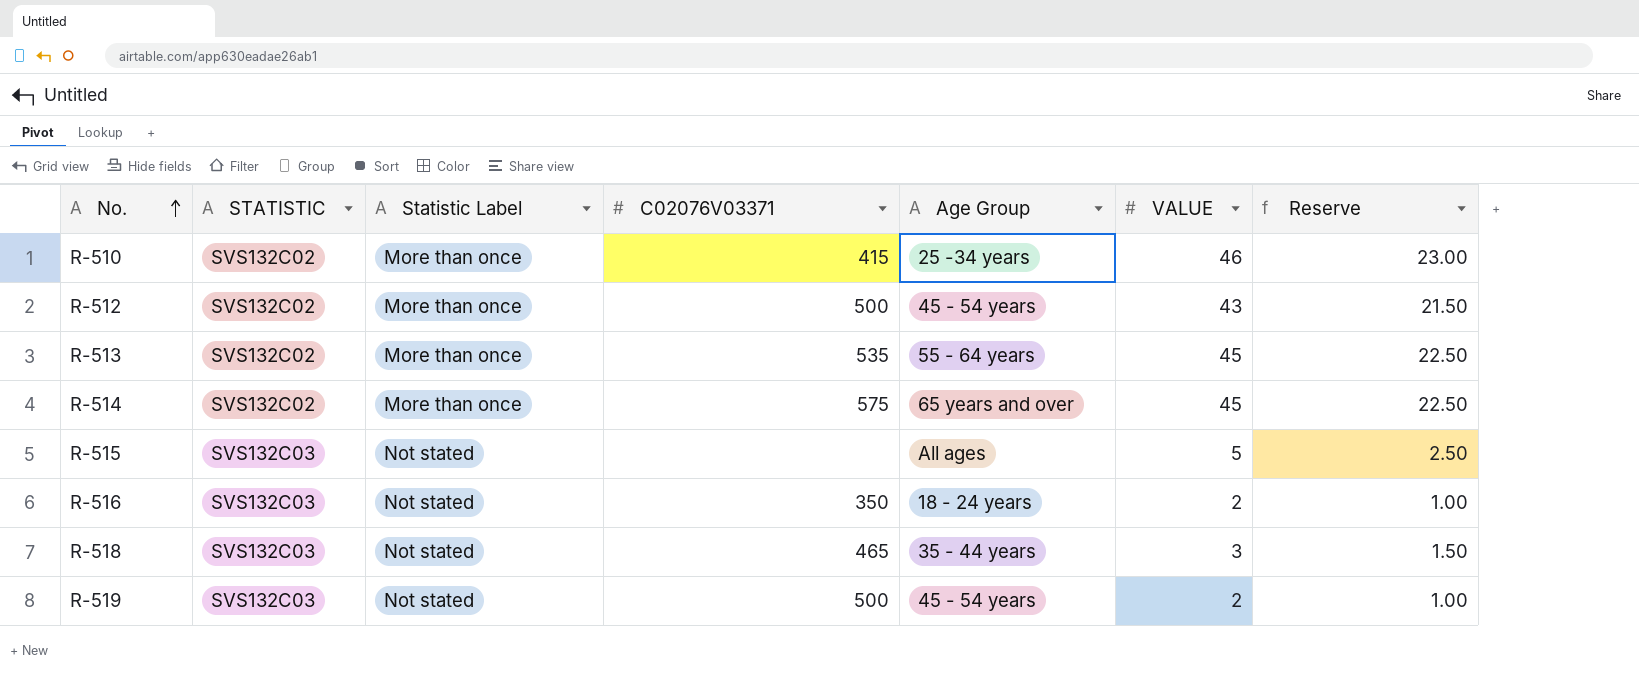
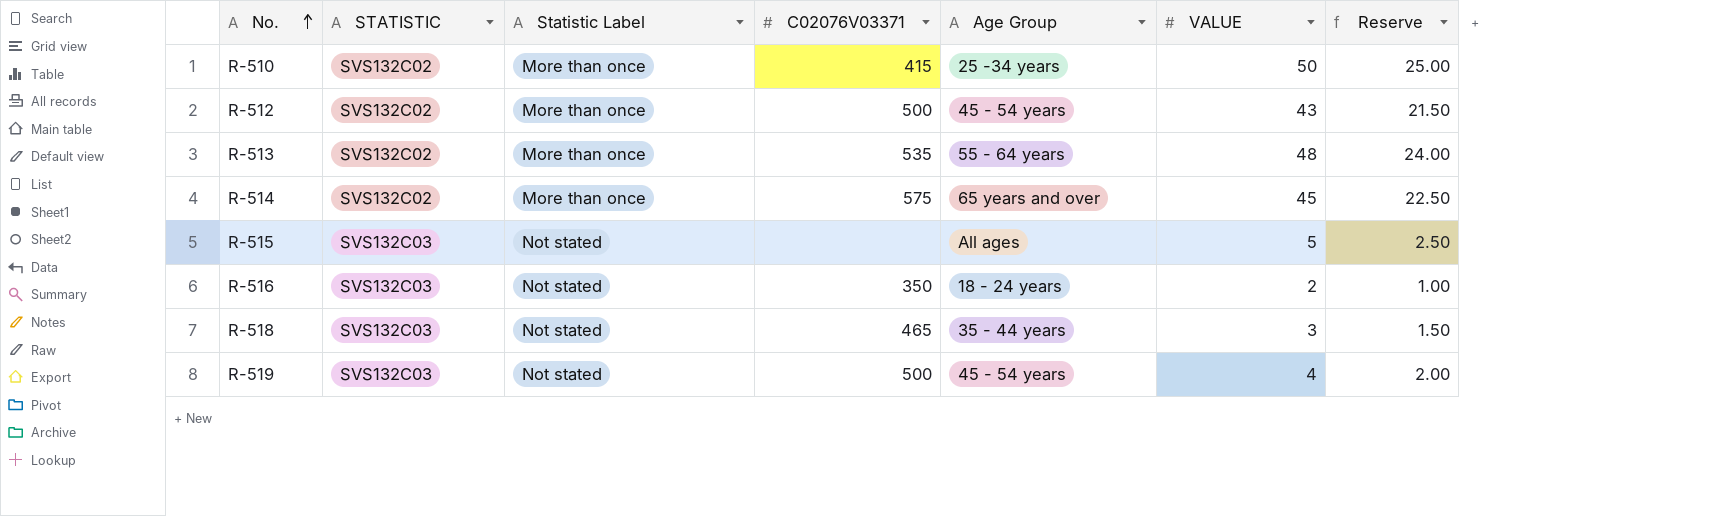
R-510 | VALUE: 46 -> 50
R-510 | Reserve: 23.00 -> 25.00
R-513 | VALUE: 45 -> 48
R-513 | Reserve: 22.50 -> 24.00
R-519 | VALUE: 2 -> 4
R-519 | Reserve: 1.00 -> 2.00

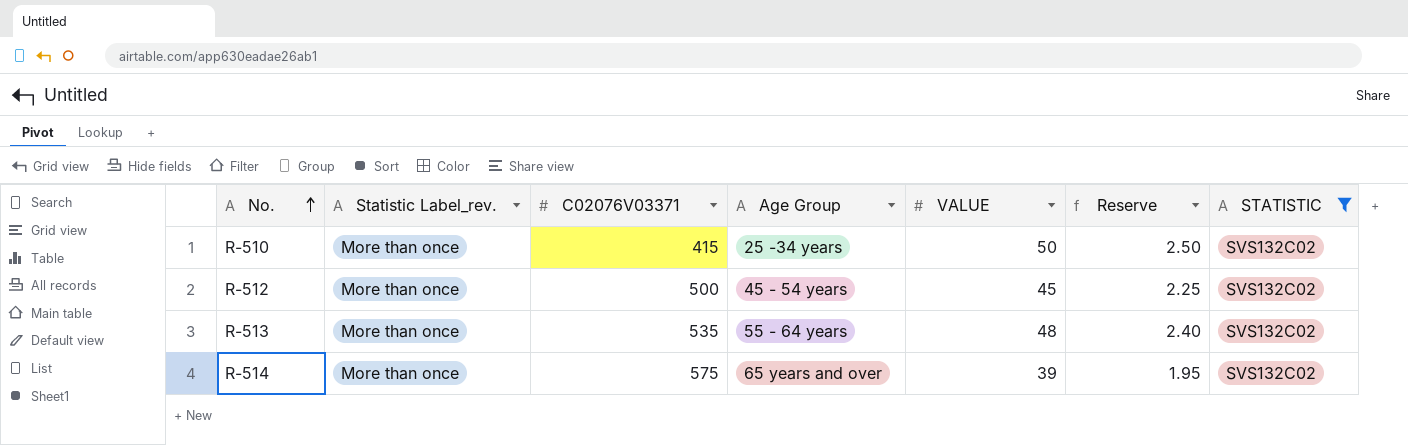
filter: none -> STATISTIC = SVS132C02
column name: Statistic Label -> Statistic Label_rev.
column Reserve | formula: [VALUE] * 0.5 -> [VALUE] * 0.05
column STATISTIC | position: 2 -> 7
R-512 | VALUE: 43 -> 45
R-514 | VALUE: 45 -> 39

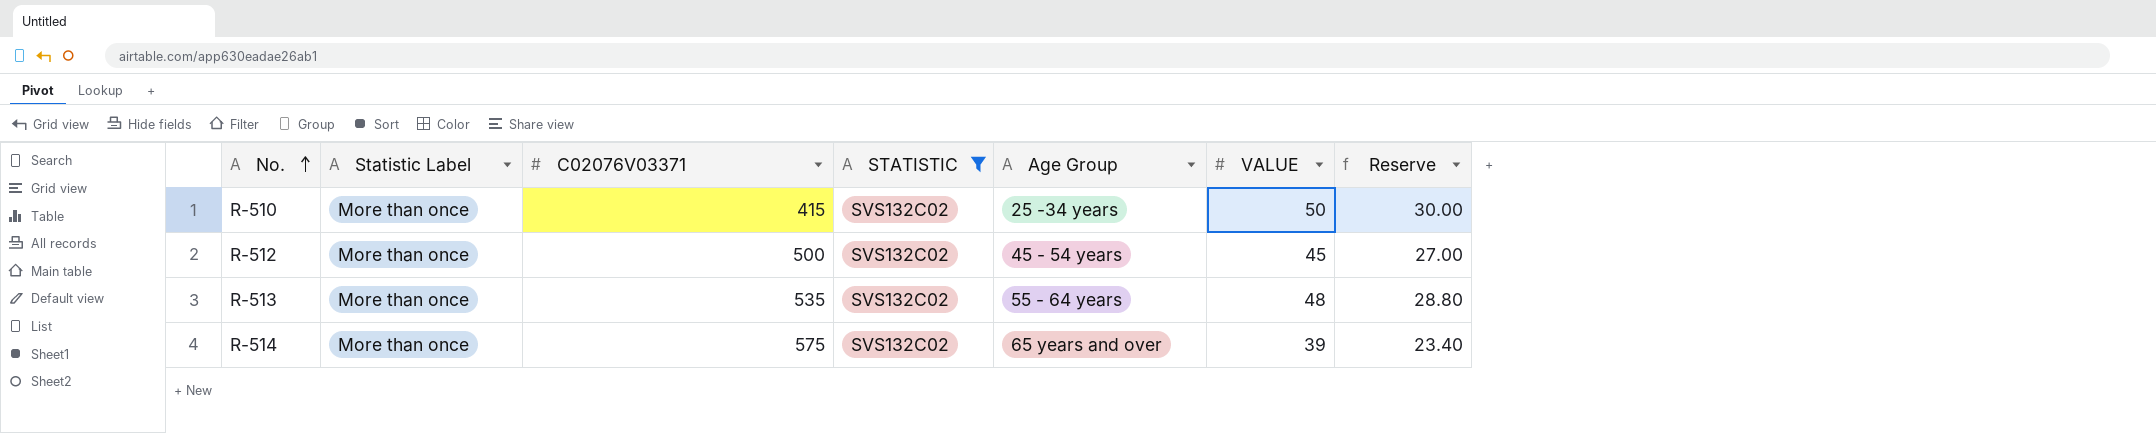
column name: Statistic Label_rev. -> Statistic Label
column STATISTIC | position: 7 -> 4
column Reserve | formula: [VALUE] * 0.05 -> [VALUE] * 0.6

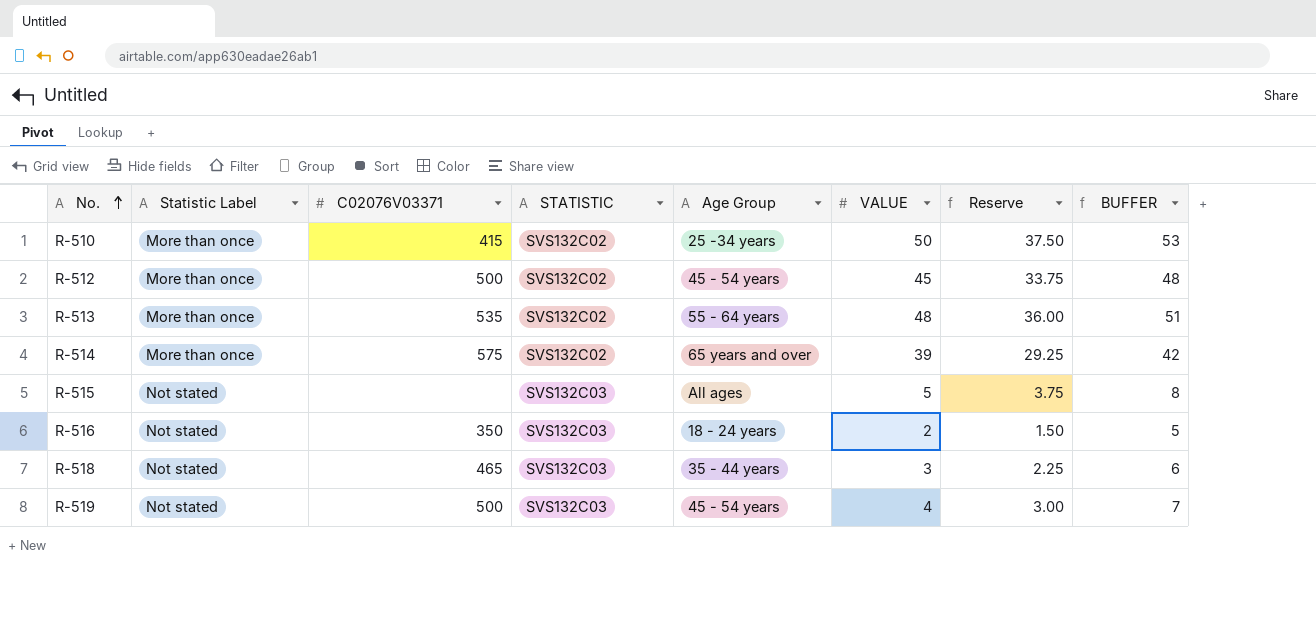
filter: STATISTIC = SVS132C02 -> none
column Reserve | formula: [VALUE] * 0.6 -> [VALUE] * 0.75
column BUFFER | formula: none -> [VALUE] + 3

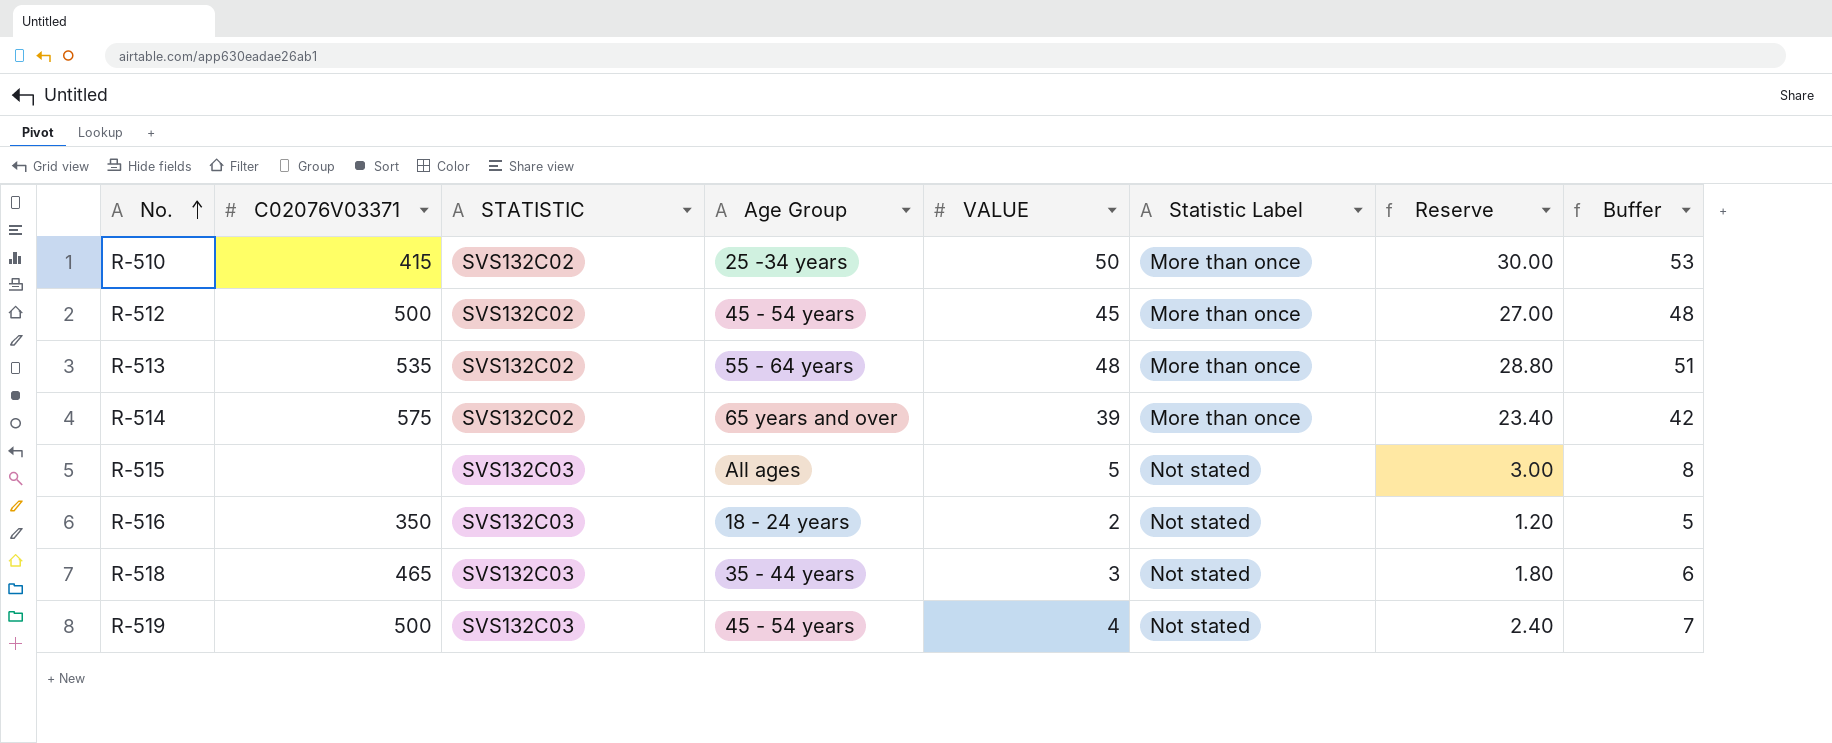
column Statistic Label | position: 2 -> 6
column Reserve | formula: [VALUE] * 0.75 -> [VALUE] * 0.6
column name: BUFFER -> Buffer

